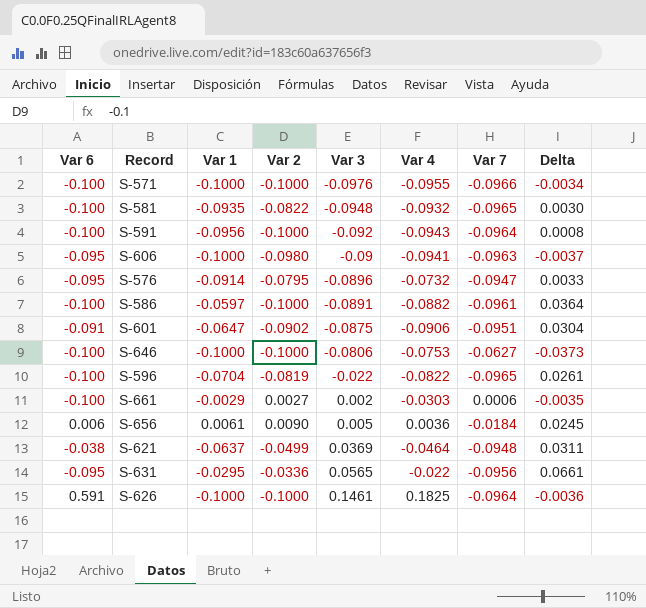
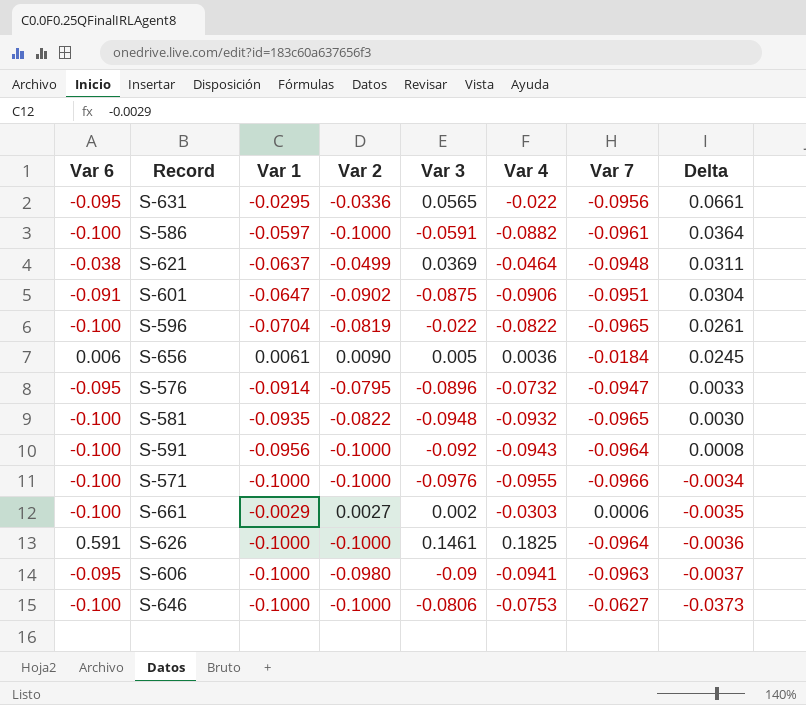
row order: Var 3 ascending -> Delta descending
S-586 | Var 3: -0.0891 -> -0.0591

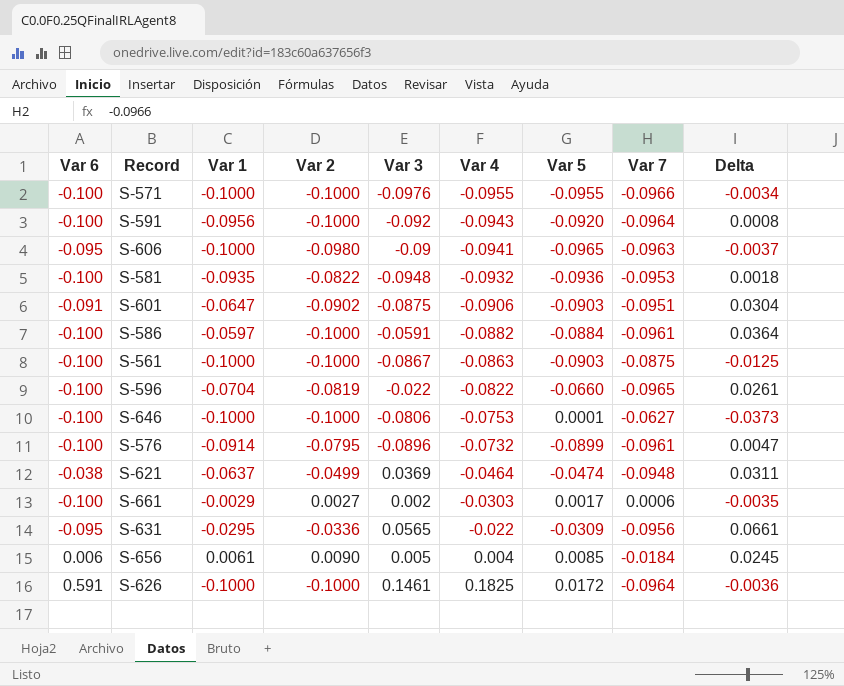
row order: Delta descending -> Var 4 ascending
column Var 5 | position: none -> 7
S-581 | Var 7: -0.0965 -> -0.0953
S-581 | Delta: 0.0030 -> 0.0018
row S-561: none -> -0.100 | -0.1000 | -0.1000 | -0.0867 | -0.0863 | -0.0903 | -0.0875 | -0.0125
S-576 | Var 6: -0.095 -> -0.100
S-576 | Var 7: -0.0947 -> -0.0961
S-576 | Delta: 0.0033 -> 0.0047
S-656 | Var 4: 0.0036 -> 0.004

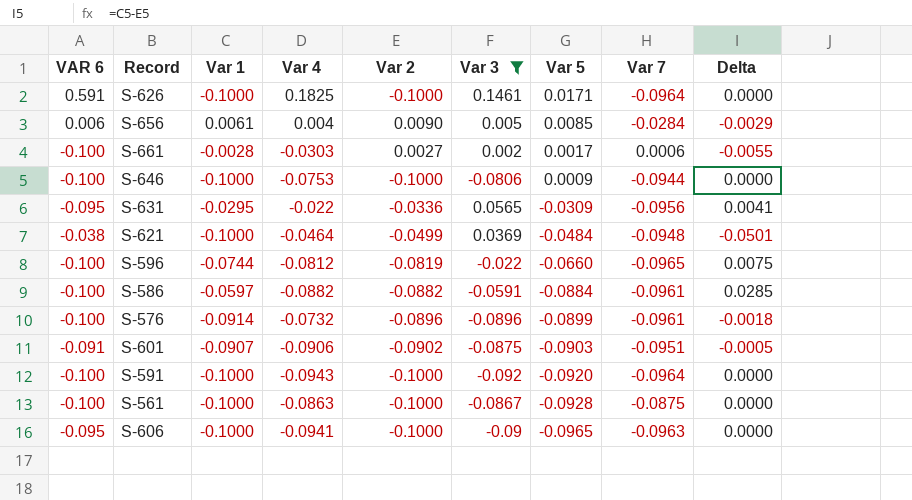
filter: none -> Var 3 >= -0.092
row order: Var 4 ascending -> Var 5 descending
column name: Var 6 -> VAR 6
column Var 4 | position: 6 -> 4
column Delta | formula: [Var 1] - [Var 7] -> [Var 1] - [Var 2]
S-626 | Var 5: 0.0172 -> 0.0171
S-656 | Var 7: -0.0184 -> -0.0284
S-661 | Var 1: -0.0029 -> -0.0028
S-646 | Var 5: 0.0001 -> 0.0009
S-646 | Var 7: -0.0627 -> -0.0944
S-621 | Var 1: -0.0637 -> -0.1000
S-621 | Var 5: -0.0474 -> -0.0484
S-596 | Var 1: -0.0704 -> -0.0744
S-596 | Var 4: -0.0822 -> -0.0812
S-586 | Var 2: -0.1000 -> -0.0882
S-576 | Var 2: -0.0795 -> -0.0896
S-601 | Var 1: -0.0647 -> -0.0907
S-591 | Var 1: -0.0956 -> -0.1000
S-561 | Var 5: -0.0903 -> -0.0928
S-606 | Var 2: -0.0980 -> -0.1000

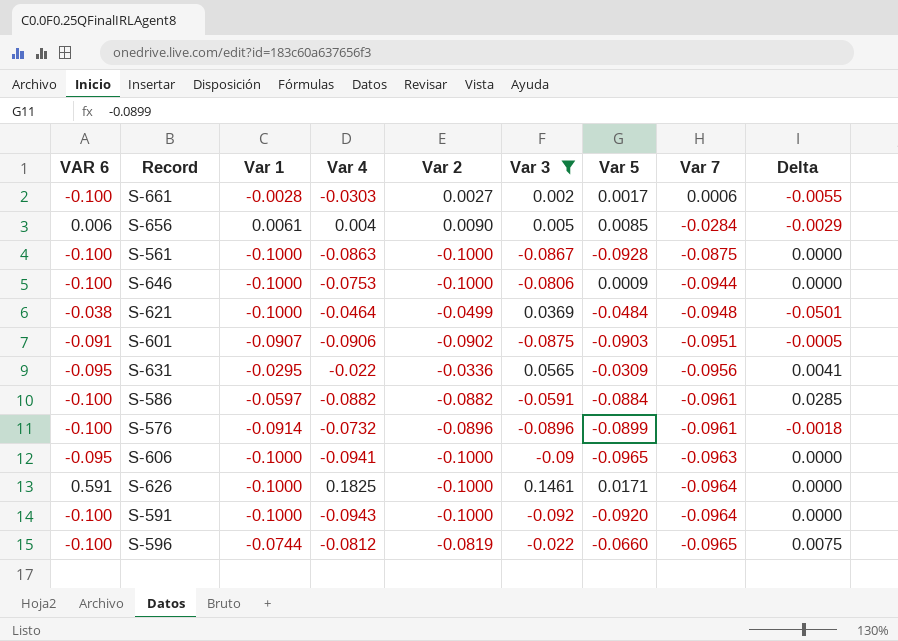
row order: Var 5 descending -> Var 7 descending

